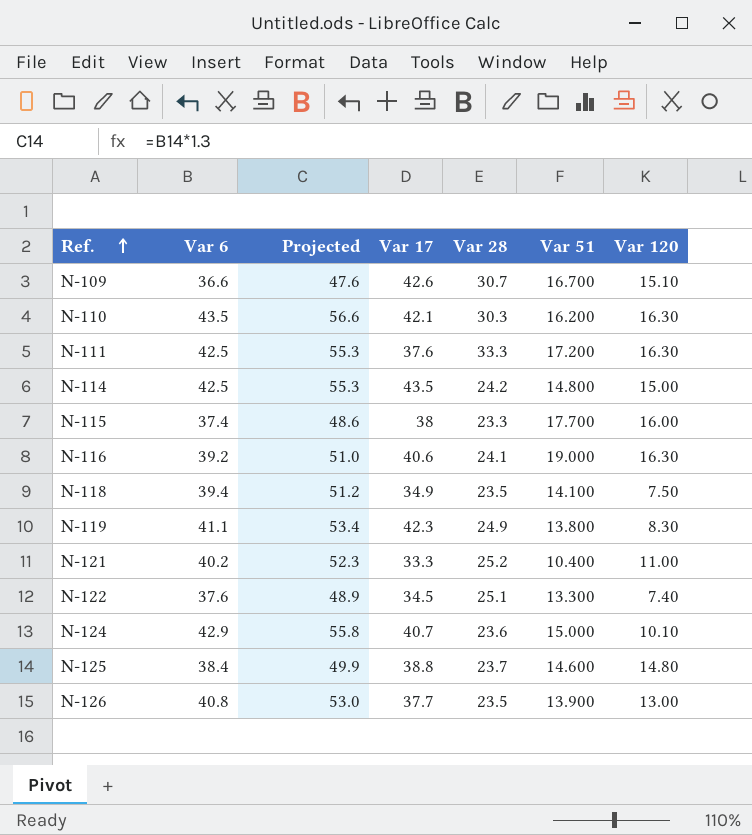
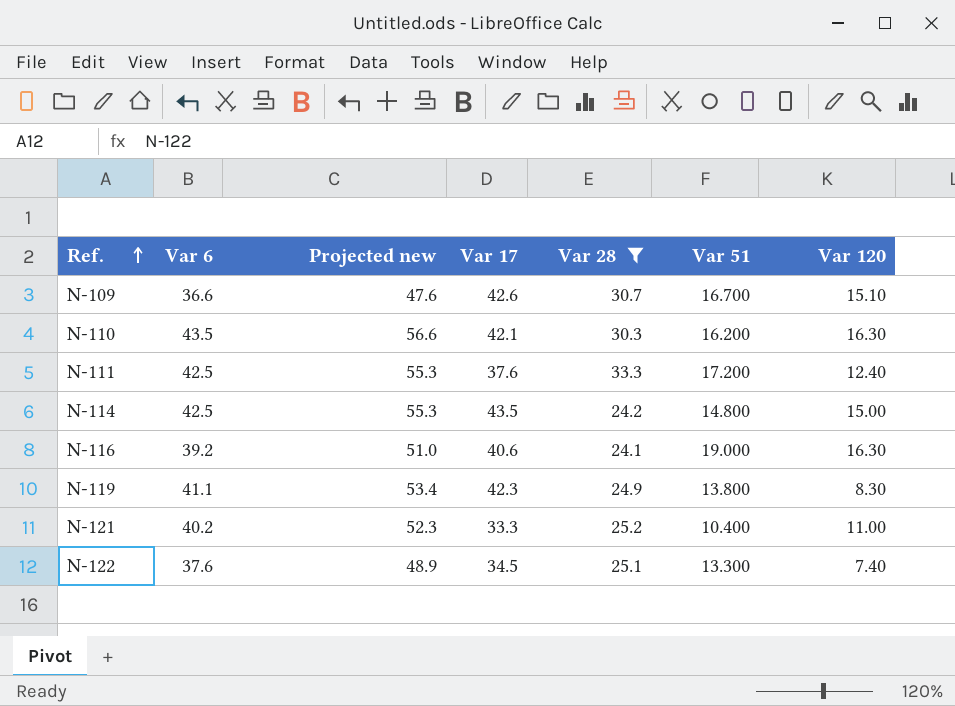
filter: none -> Var 28 >= 24.1
column name: Projected -> Projected new
N-111 | Var 120: 16.30 -> 12.40

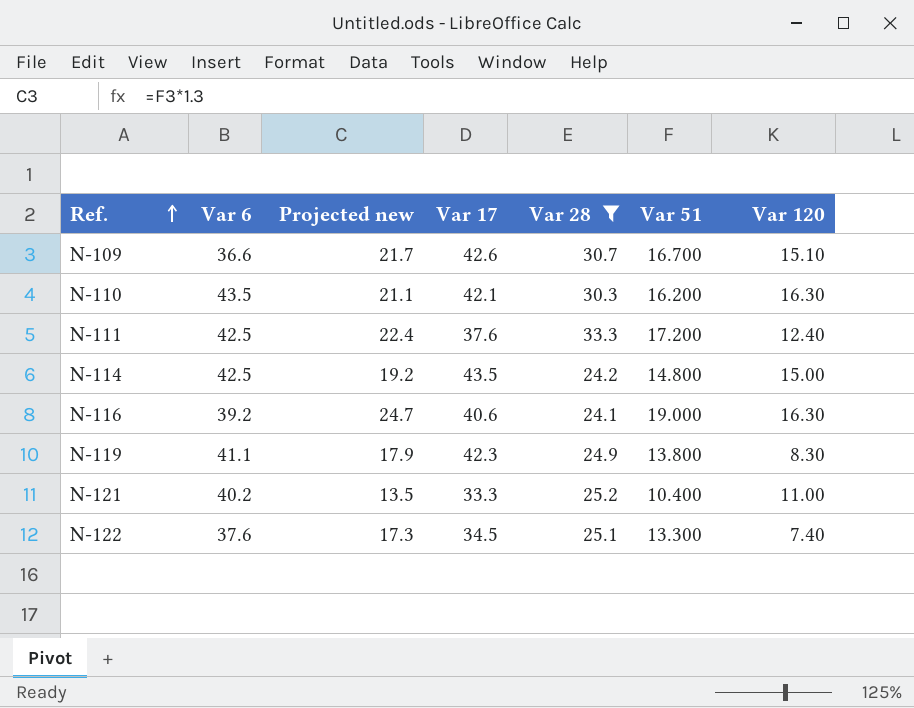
column Projected new | formula: [Var 6] * 1.3 -> [Var 51] * 1.3

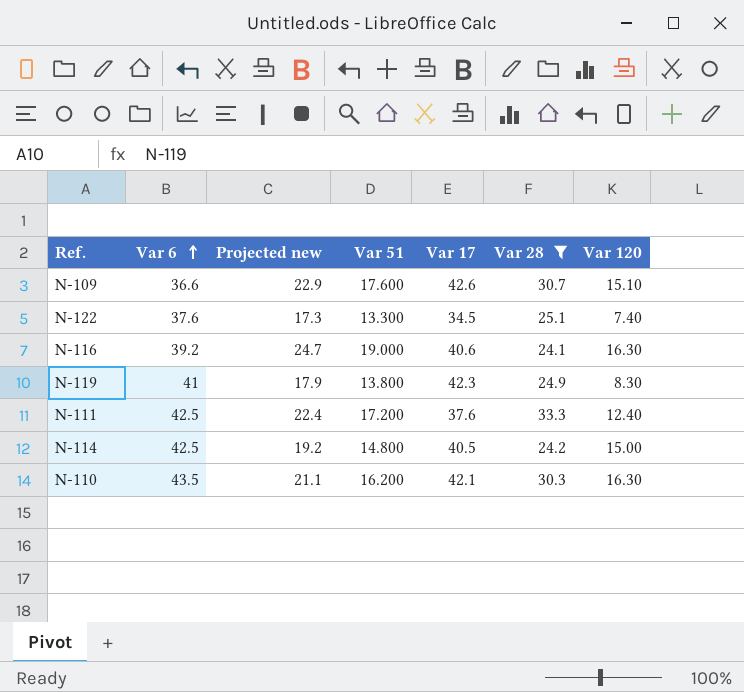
row order: Ref. ascending -> Var 6 ascending
column Var 51 | position: 6 -> 4
row N-121: 40.2 | 13.5 | 33.3 | 25.2 | 10.400 | 11.00 -> none
N-109 | Projected new: 21.7 -> 22.9
N-109 | Var 51: 16.700 -> 17.600
N-119 | Var 6: 41.1 -> 41
N-114 | Var 17: 43.5 -> 40.5

